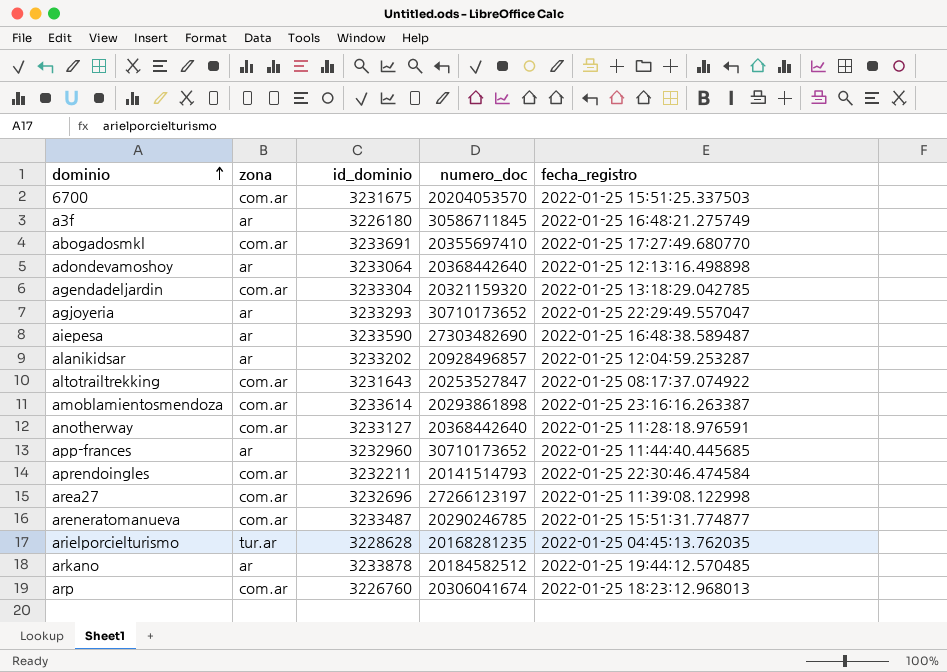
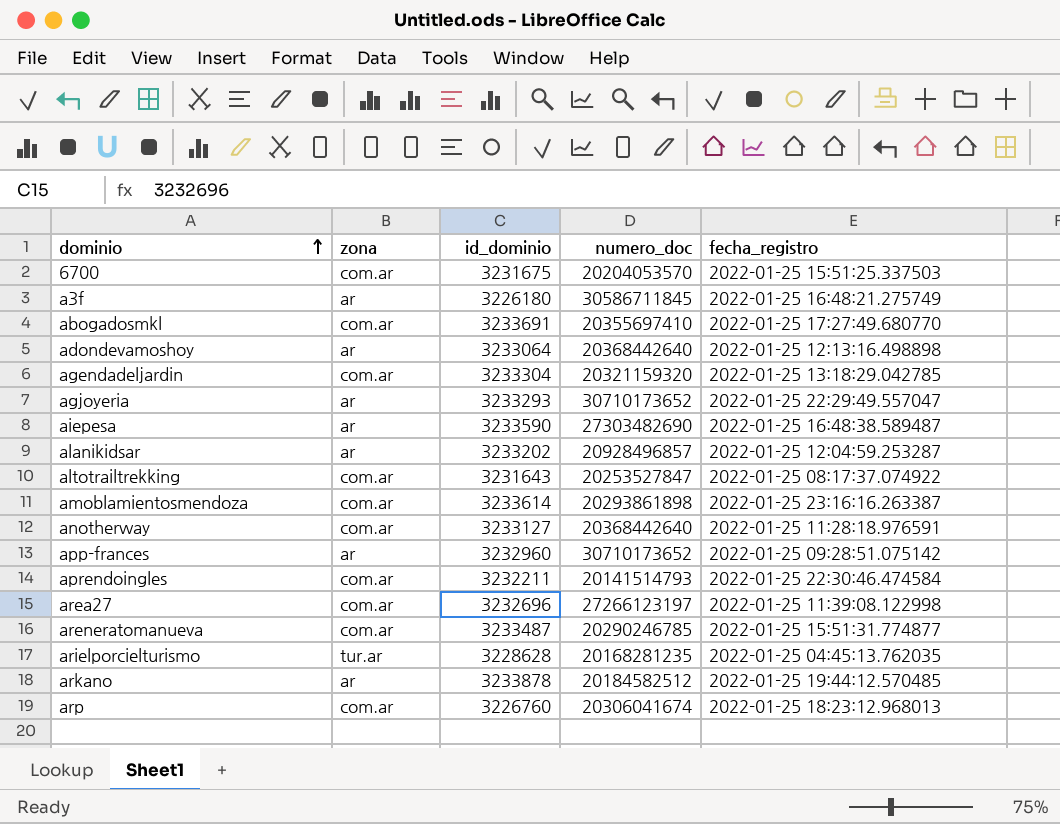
app-frances | fecha_registro: 2022-01-25 11:44:40.445685 -> 2022-01-25 09:28:51.075142

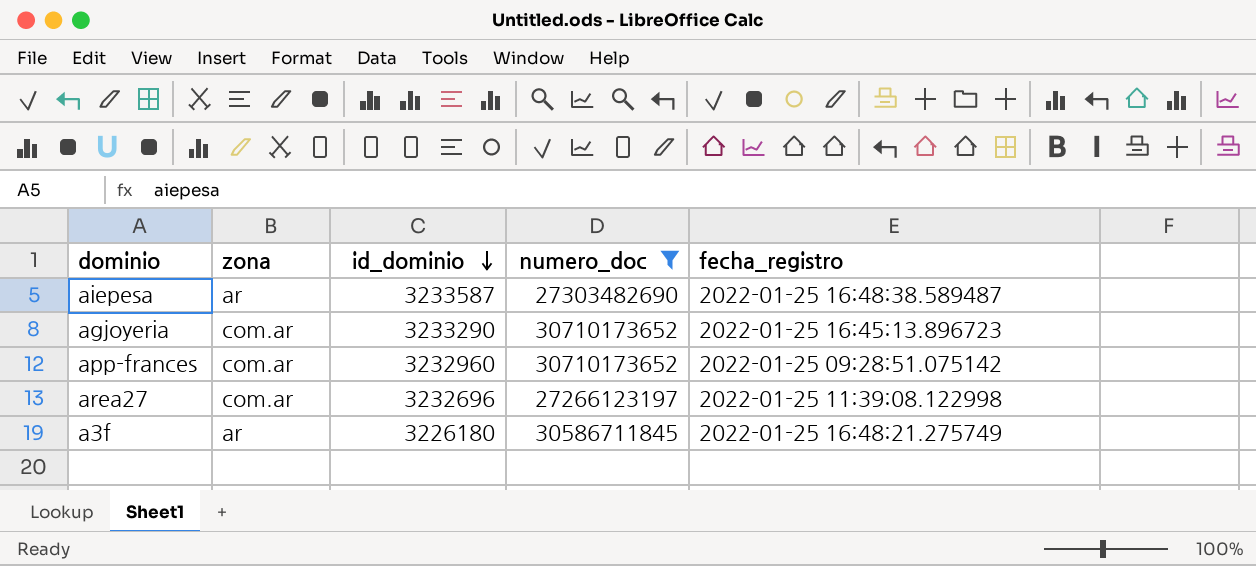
filter: none -> numero_doc >= 27266123197
row order: dominio ascending -> id_dominio descending
aiepesa | id_dominio: 3233590 -> 3233587
agjoyeria | zona: ar -> com.ar
agjoyeria | id_dominio: 3233293 -> 3233290
agjoyeria | fecha_registro: 2022-01-25 22:29:49.557047 -> 2022-01-25 16:45:13.896723
app-frances | zona: ar -> com.ar

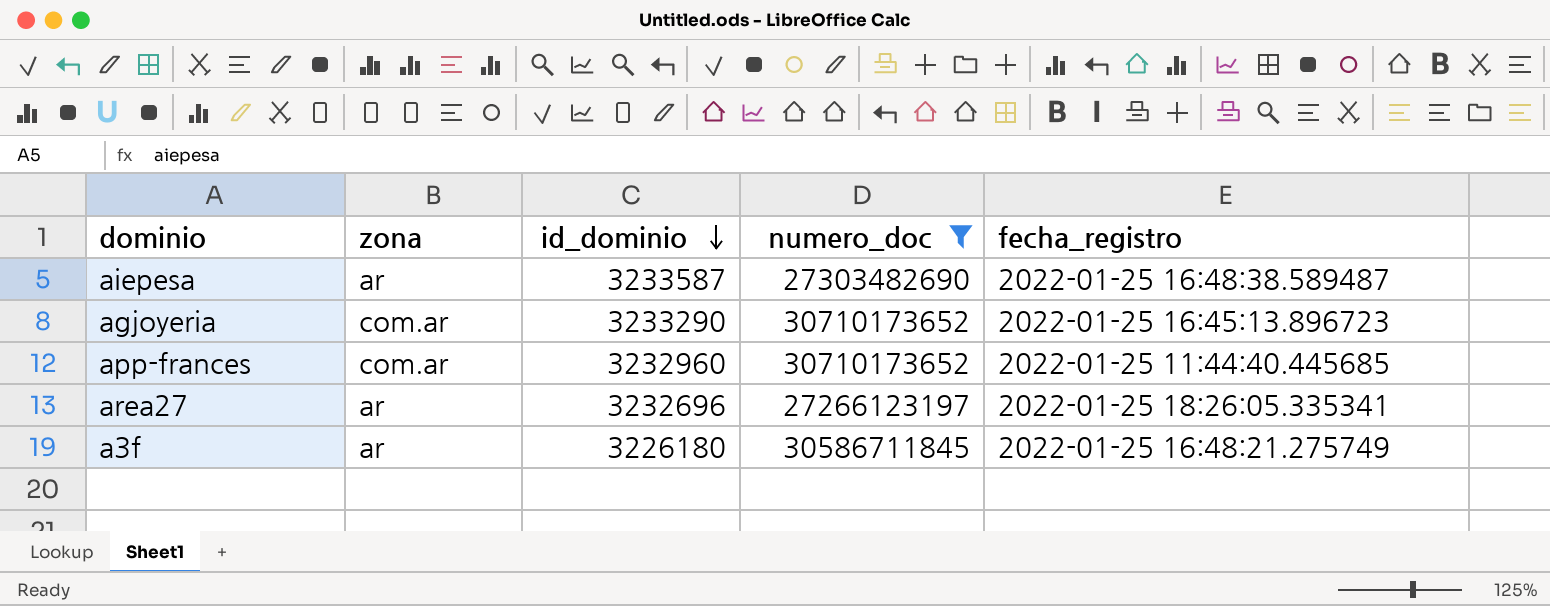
app-frances | fecha_registro: 2022-01-25 09:28:51.075142 -> 2022-01-25 11:44:40.445685
area27 | zona: com.ar -> ar
area27 | fecha_registro: 2022-01-25 11:39:08.122998 -> 2022-01-25 18:26:05.335341

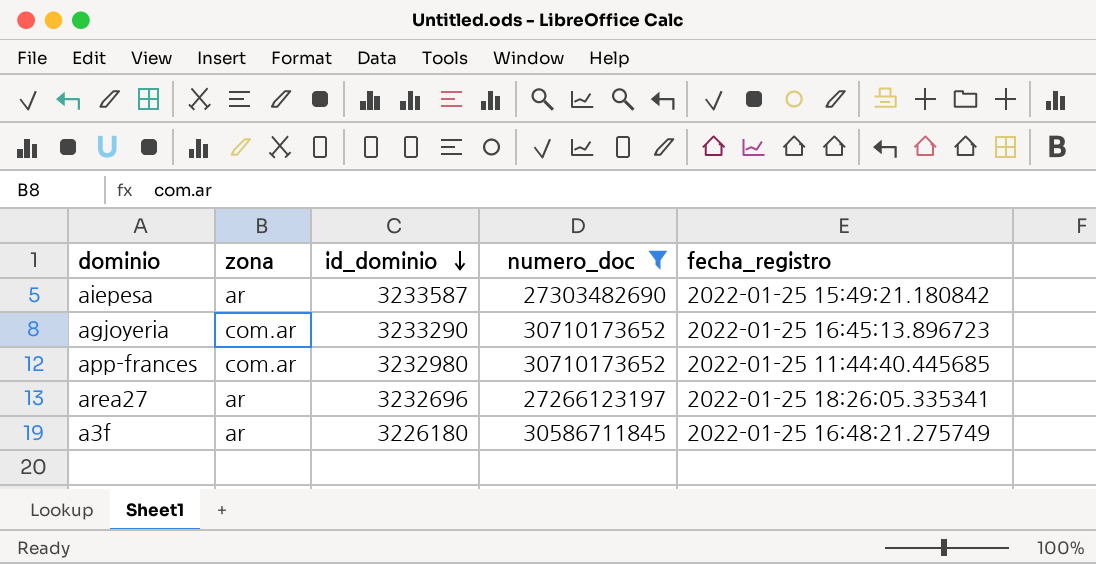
aiepesa | fecha_registro: 2022-01-25 16:48:38.589487 -> 2022-01-25 15:49:21.180842
app-frances | id_dominio: 3232960 -> 3232980

